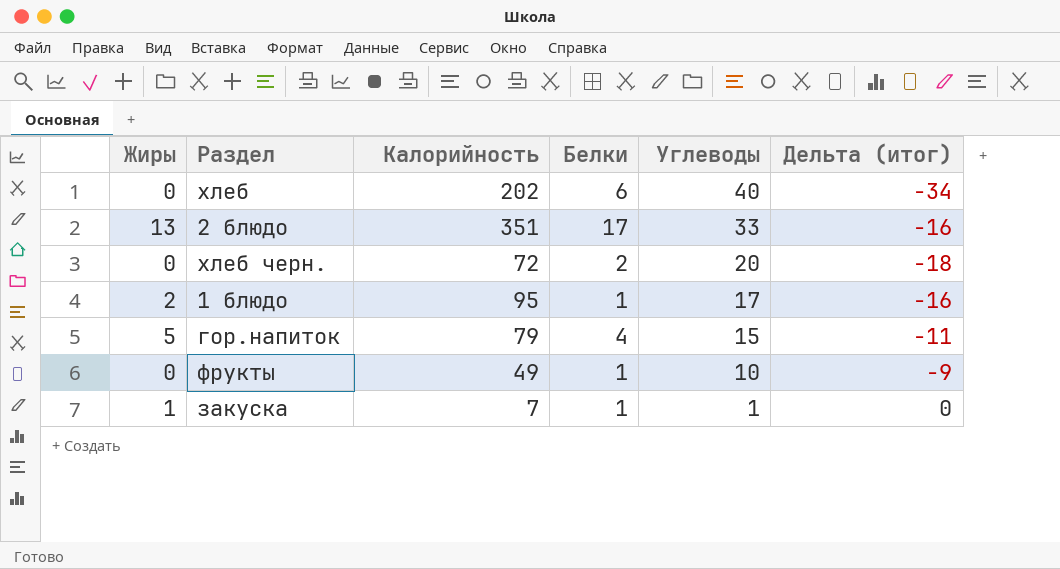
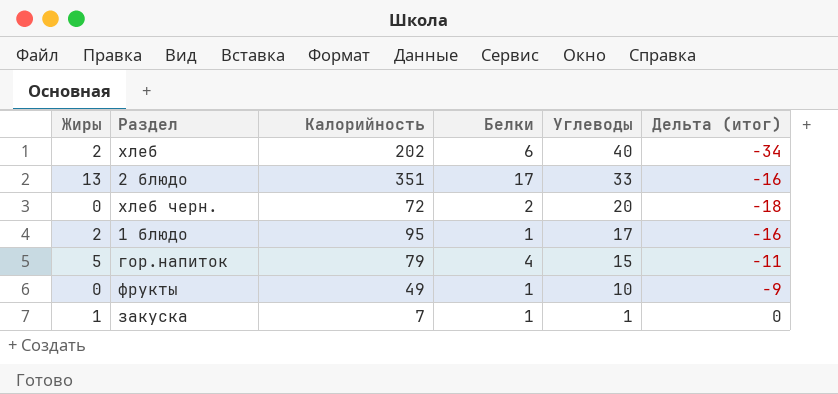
хлеб | Жиры: 0 -> 2

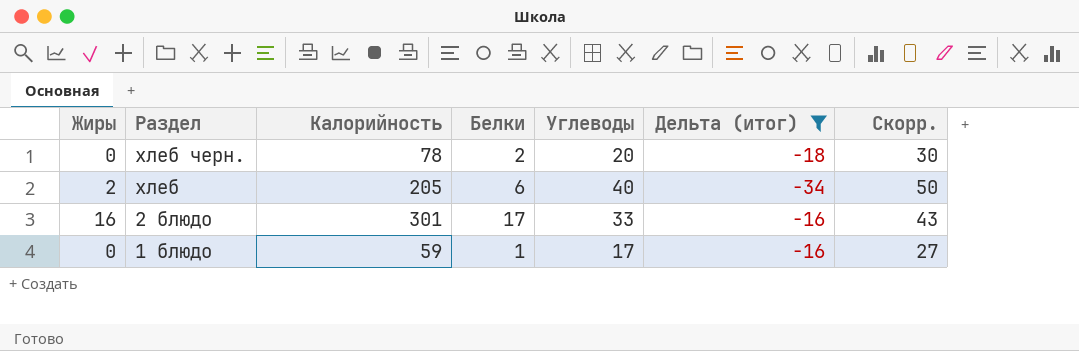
filter: none -> Дельта (итог) <= -16
row order: Углеводы descending -> Раздел descending
column Скорр. | formula: none -> [Углеводы] + 10
хлеб черн. | Калорийность: 72 -> 78
хлеб | Калорийность: 202 -> 205
2 блюдо | Жиры: 13 -> 16
2 блюдо | Калорийность: 351 -> 301
1 блюдо | Жиры: 2 -> 0
1 блюдо | Калорийность: 95 -> 59

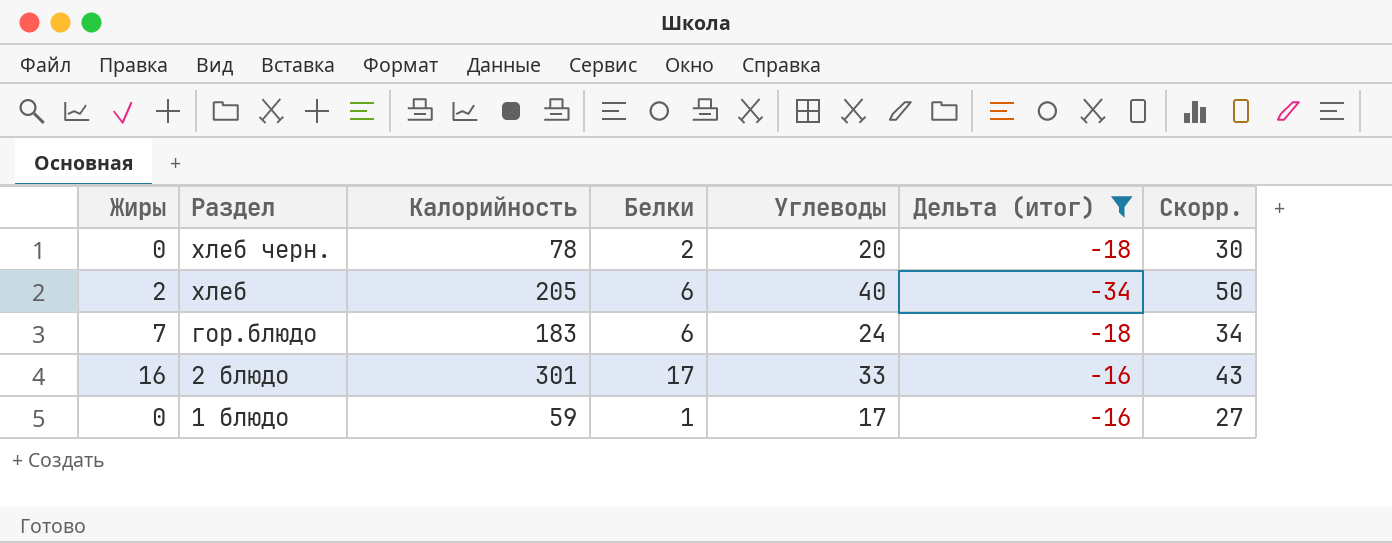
row гор.блюдо: none -> 7 | 183 | 6 | 24 | -18 | 34

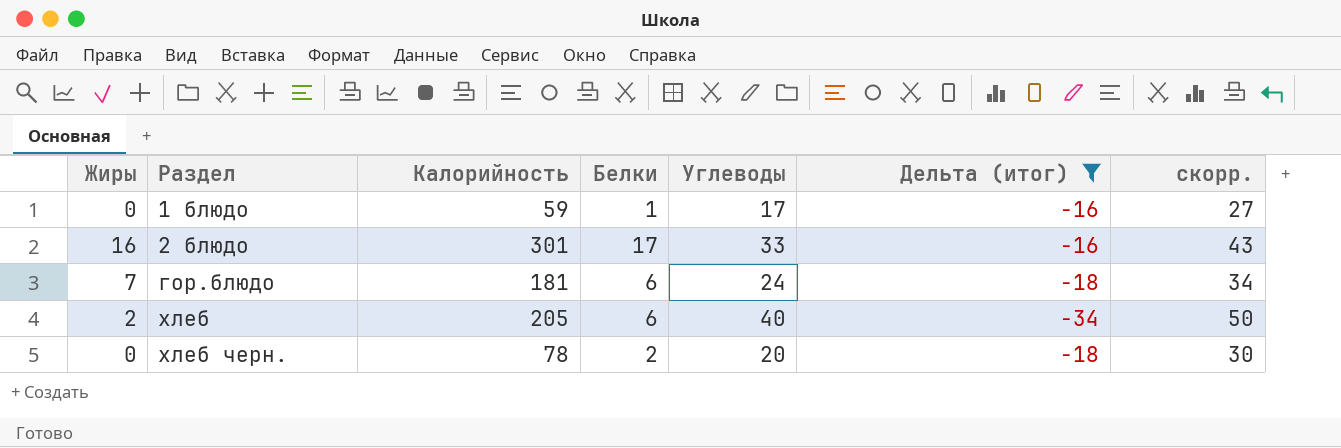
row order: Раздел descending -> Раздел ascending
column name: Скорр. -> скорр.
гор.блюдо | Калорийность: 183 -> 181

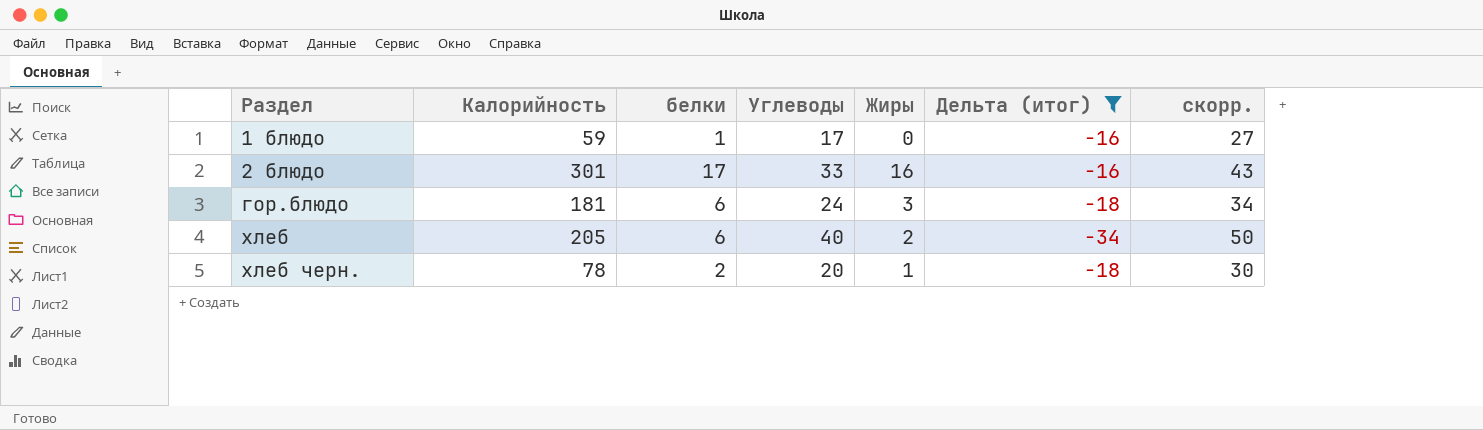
column name: Белки -> белки
column Жиры | position: 1 -> 5
гор.блюдо | Жиры: 7 -> 3
хлеб черн. | Жиры: 0 -> 1

